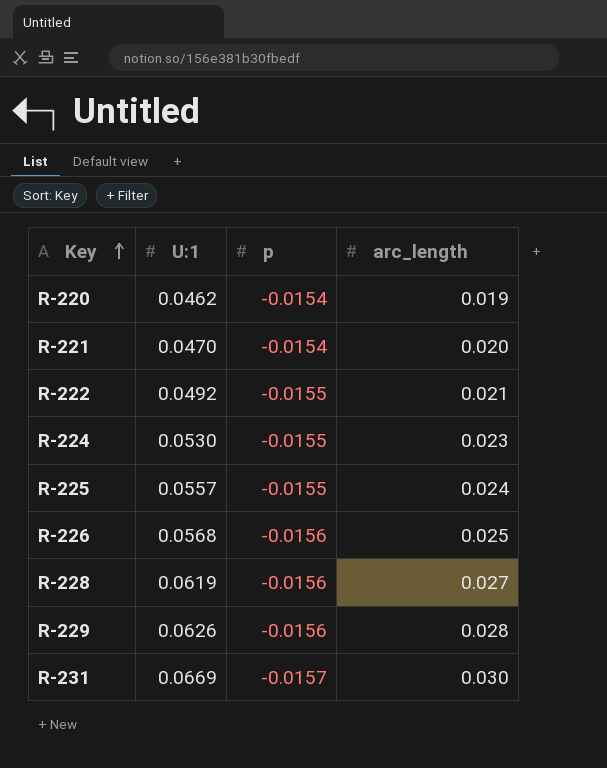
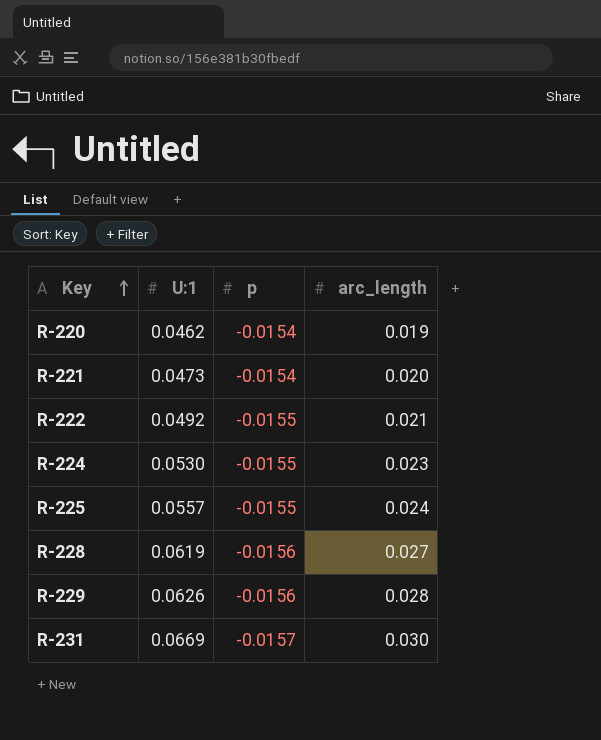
row R-226: 0.0568 | -0.0156 | 0.025 -> none
R-221 | U:1: 0.0470 -> 0.0473

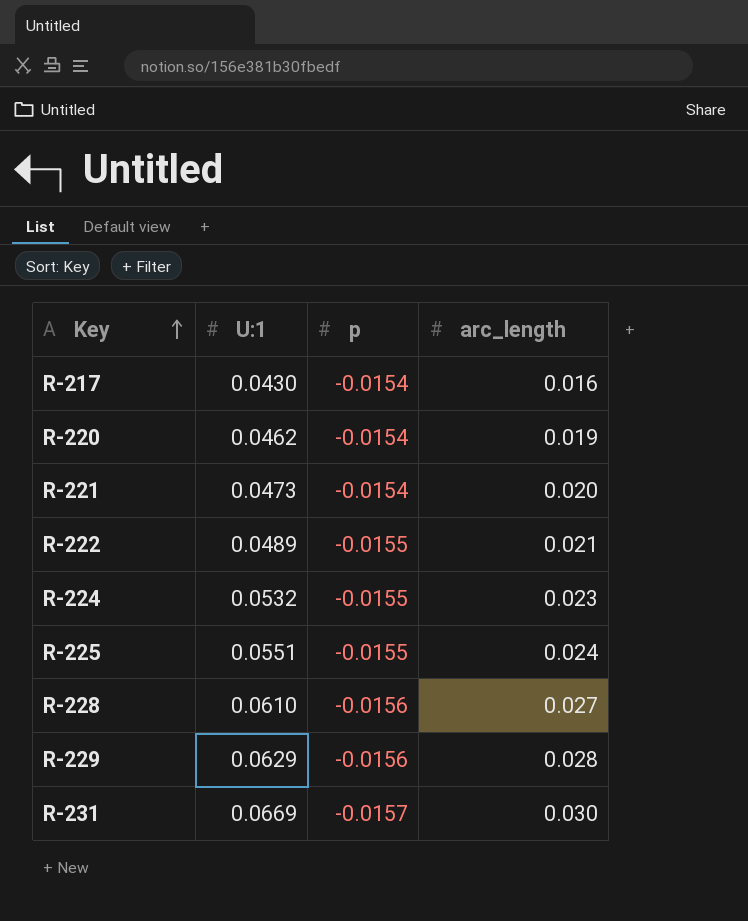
row R-217: none -> 0.0430 | -0.0154 | 0.016
R-222 | U:1: 0.0492 -> 0.0489
R-224 | U:1: 0.0530 -> 0.0532
R-225 | U:1: 0.0557 -> 0.0551
R-228 | U:1: 0.0619 -> 0.0610
R-229 | U:1: 0.0626 -> 0.0629

